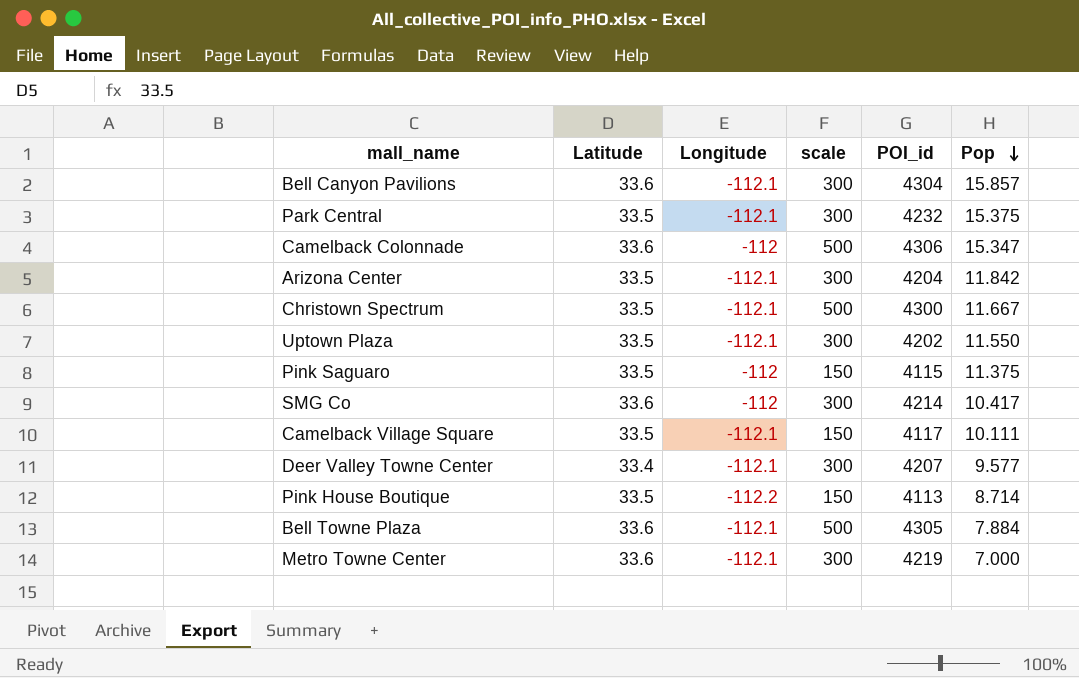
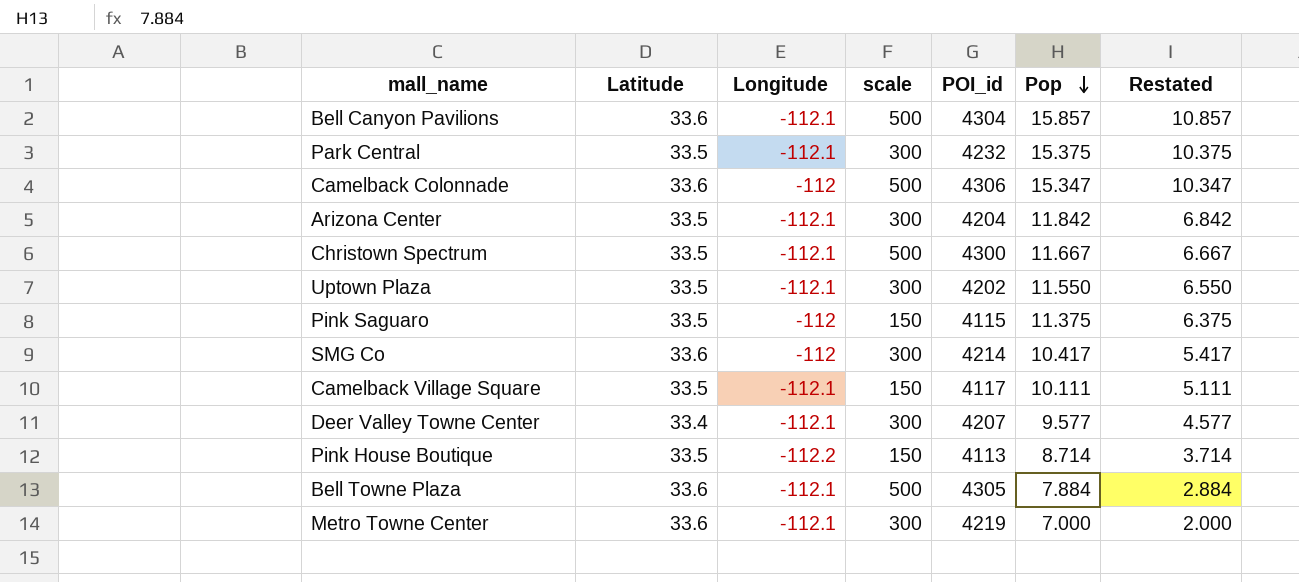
column Restated | formula: none -> [Pop] - 5
Bell Canyon Pavilions | scale: 300 -> 500

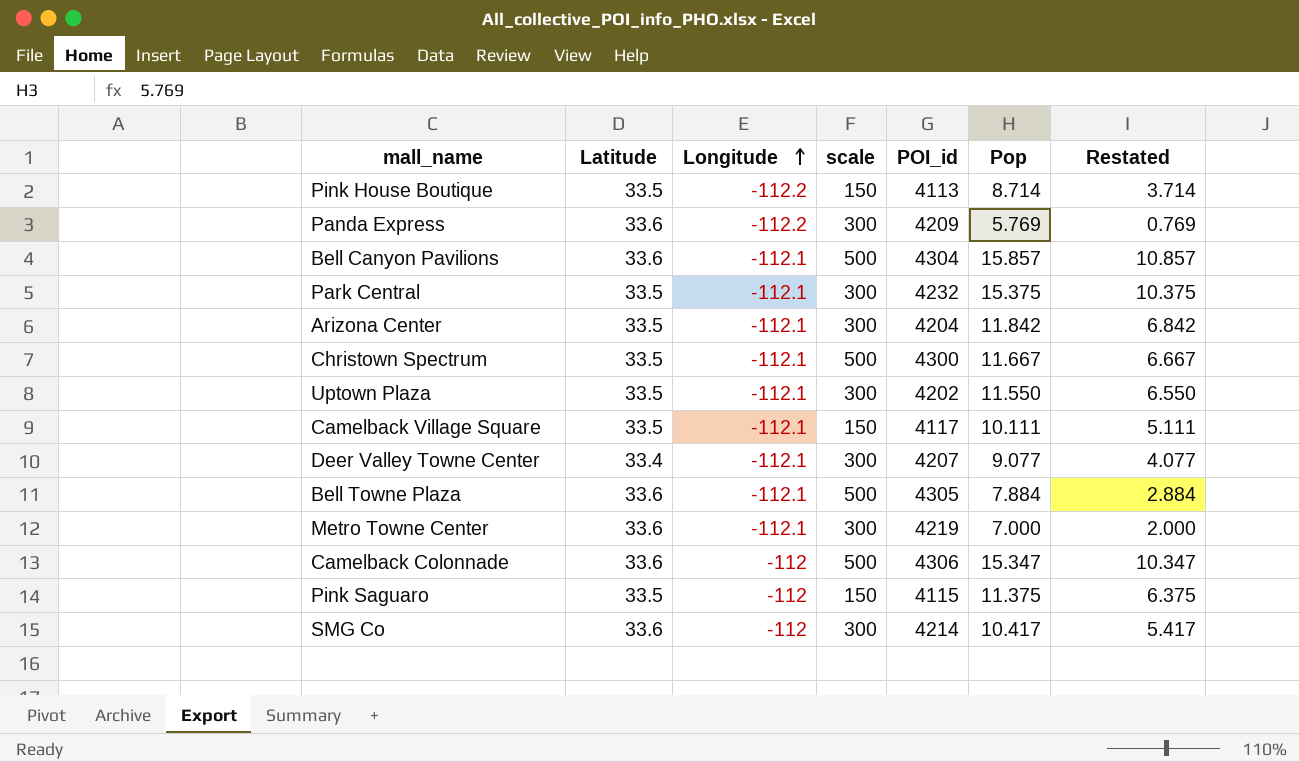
row order: Pop descending -> Longitude ascending
row Panda Express: none -> 33.6 | -112.2 | 300 | 4209 | 5.769 | 0.769
Deer Valley Towne Center | Pop: 9.577 -> 9.077
Deer Valley Towne Center | Restated: 4.577 -> 4.077

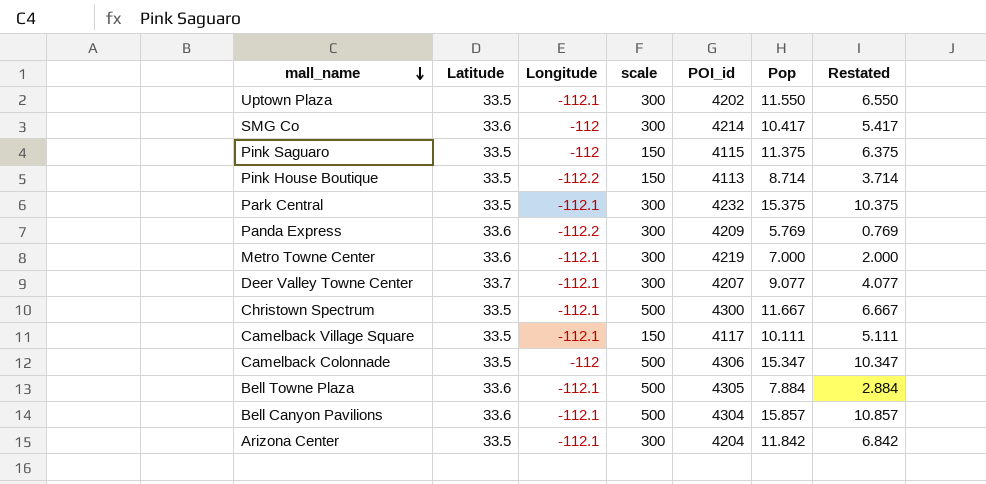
row order: Longitude ascending -> mall_name descending
Deer Valley Towne Center | Latitude: 33.4 -> 33.7
Camelback Colonnade | Latitude: 33.6 -> 33.5

